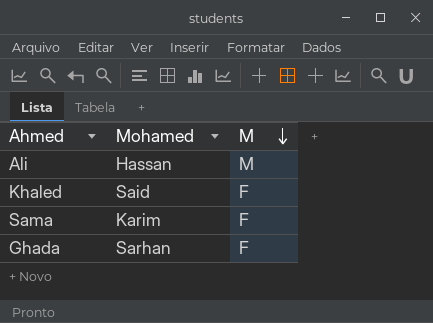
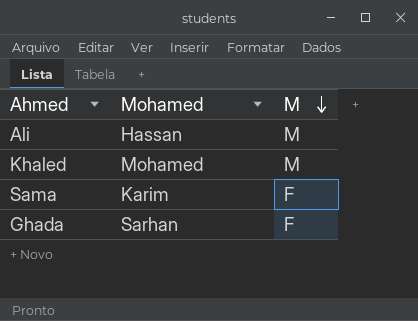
Khaled | Mohamed: Said -> Mohamed
Khaled | M: F -> M

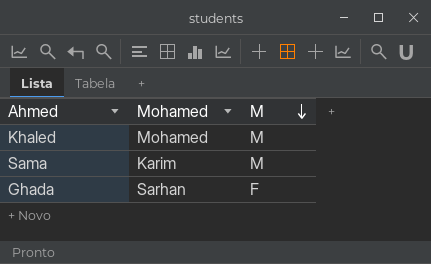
row Ali: Hassan | M -> none
Sama | M: F -> M

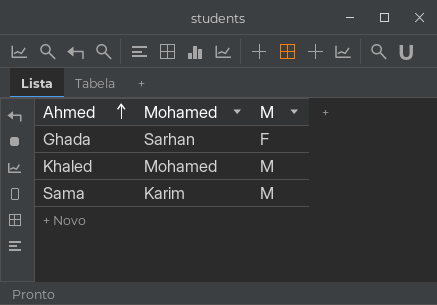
row order: M descending -> Ahmed ascending

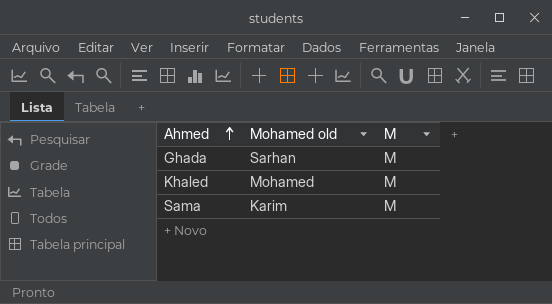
column name: Mohamed -> Mohamed old
Ghada | M: F -> M

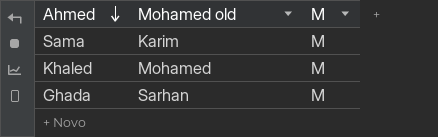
row order: Ahmed ascending -> Ahmed descending

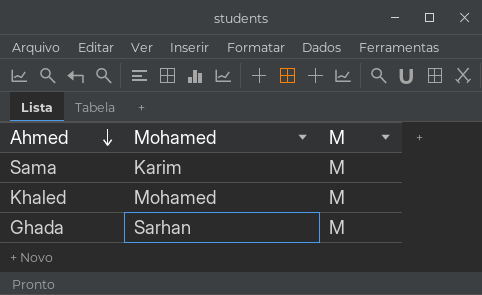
column name: Mohamed old -> Mohamed

